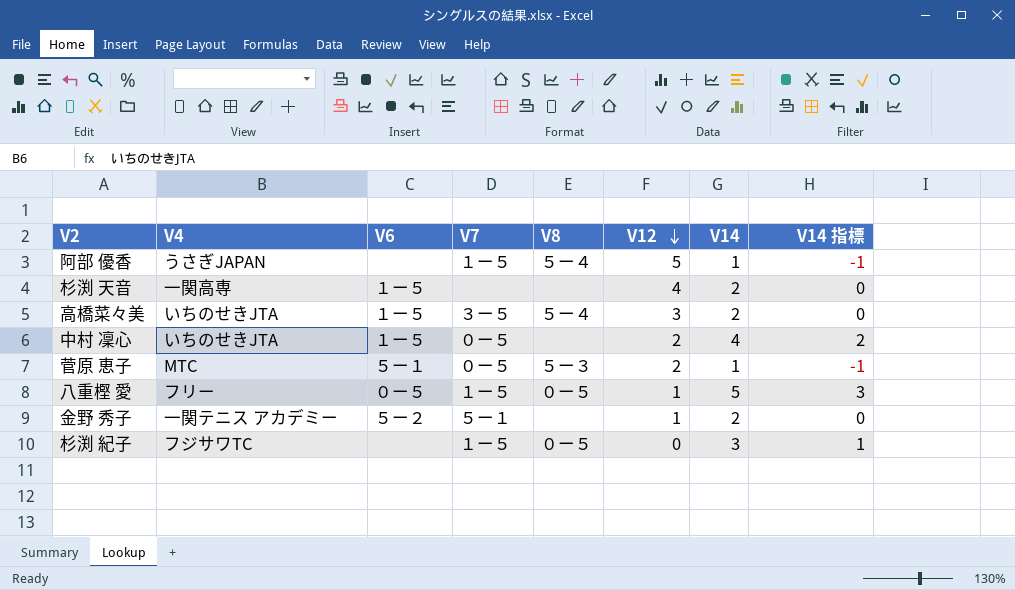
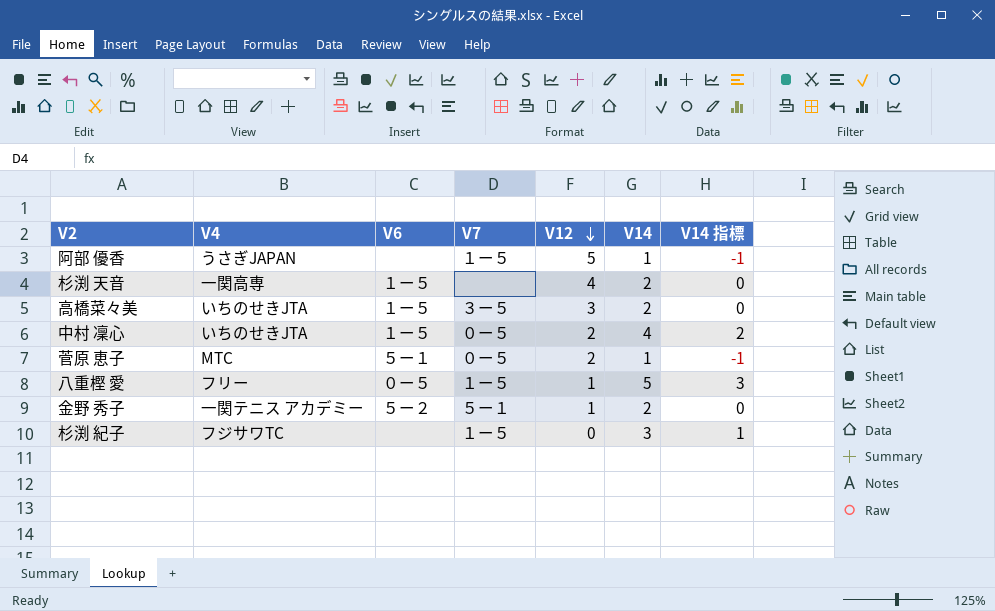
column V8 | position: 5 -> none

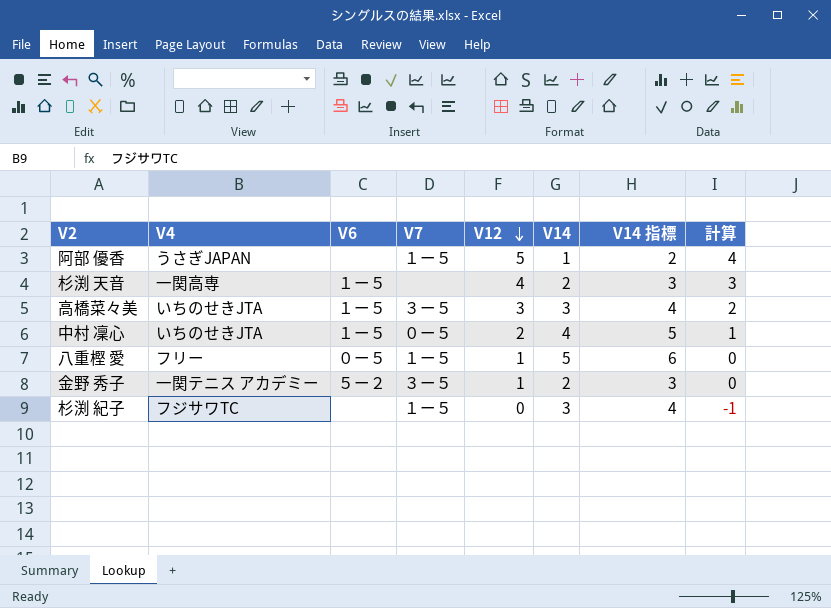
column V14 指標 | formula: [V14] - 2 -> [V14] + 1
column 計算 | formula: none -> [V12] - 1
row 菅原 恵子: MTC | ５ー１ | ０ー５ | 2 | 1 | -1 -> none
高橋菜々美 | V14: 2 -> 3
金野 秀子 | V7: ５ー１ -> ３ー５

